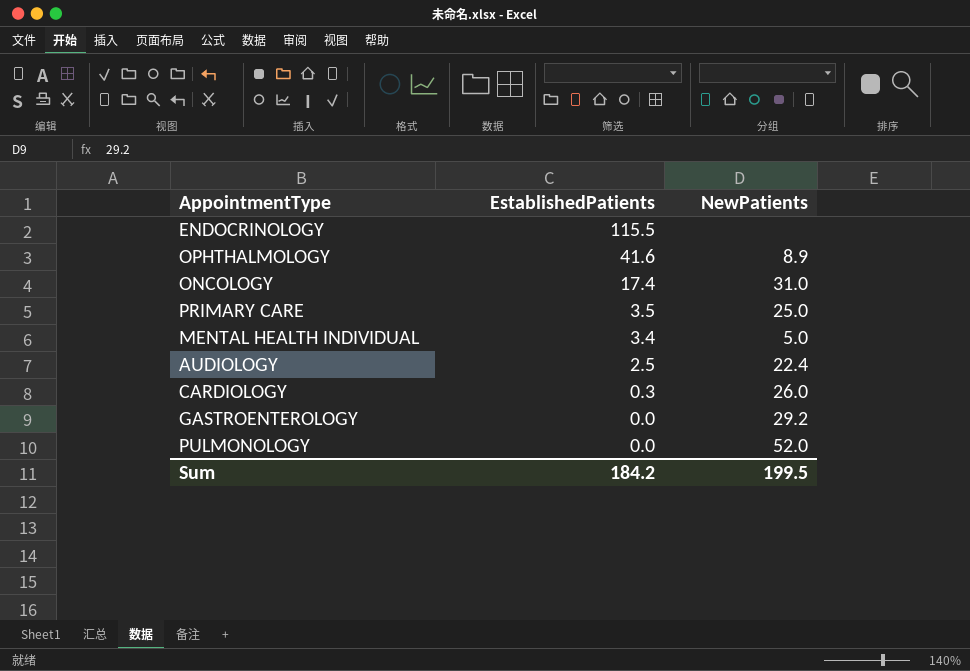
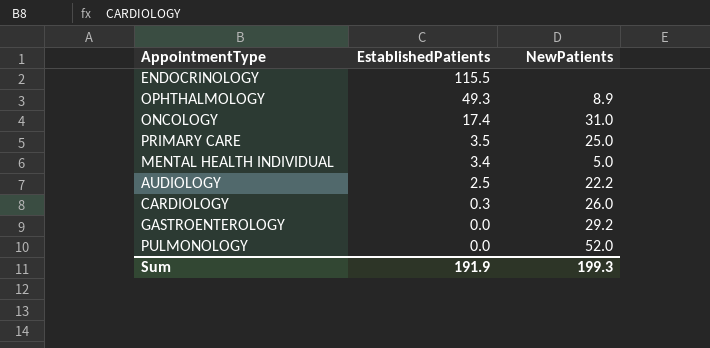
OPHTHALMOLOGY | EstablishedPatients: 41.6 -> 49.3
AUDIOLOGY | NewPatients: 22.4 -> 22.2
Sum | EstablishedPatients: 184.2 -> 191.9
Sum | NewPatients: 199.5 -> 199.3

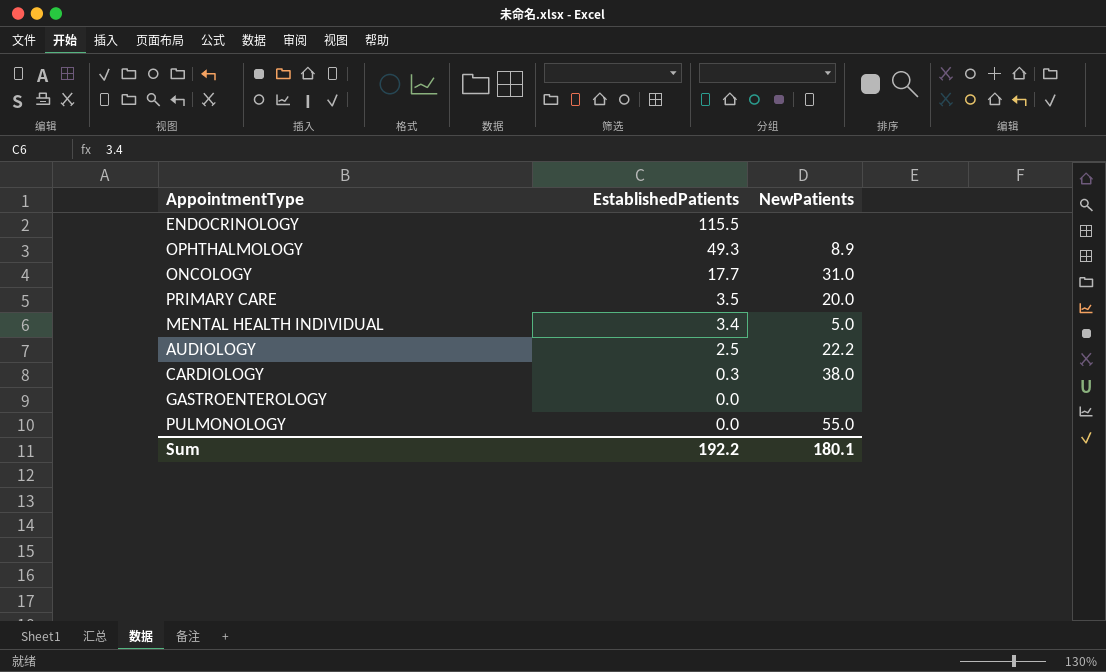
ONCOLOGY | EstablishedPatients: 17.4 -> 17.7
PRIMARY CARE | NewPatients: 25.0 -> 20.0
CARDIOLOGY | NewPatients: 26.0 -> 38.0
GASTROENTEROLOGY | NewPatients: 29.2 -> none
PULMONOLOGY | NewPatients: 52.0 -> 55.0
Sum | EstablishedPatients: 191.9 -> 192.2
Sum | NewPatients: 199.3 -> 180.1

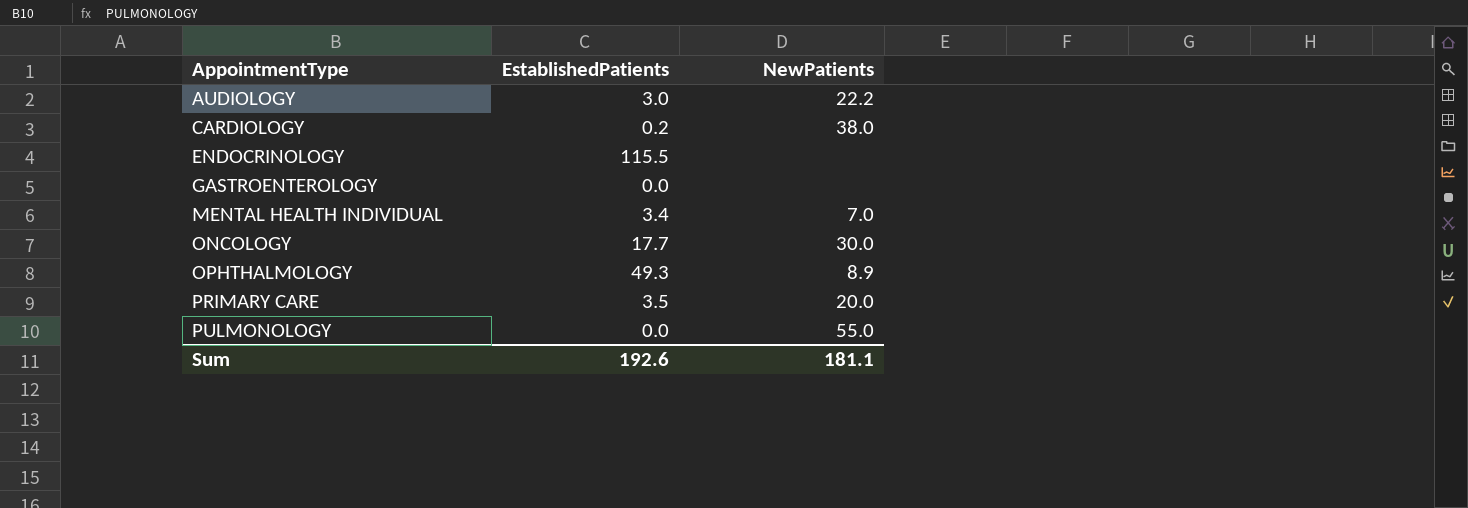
row order: EstablishedPatients descending -> AppointmentType ascending
AUDIOLOGY | EstablishedPatients: 2.5 -> 3.0
CARDIOLOGY | EstablishedPatients: 0.3 -> 0.2
MENTAL HEALTH INDIVIDUAL | NewPatients: 5.0 -> 7.0
ONCOLOGY | NewPatients: 31.0 -> 30.0
Sum | EstablishedPatients: 192.2 -> 192.6
Sum | NewPatients: 180.1 -> 181.1

